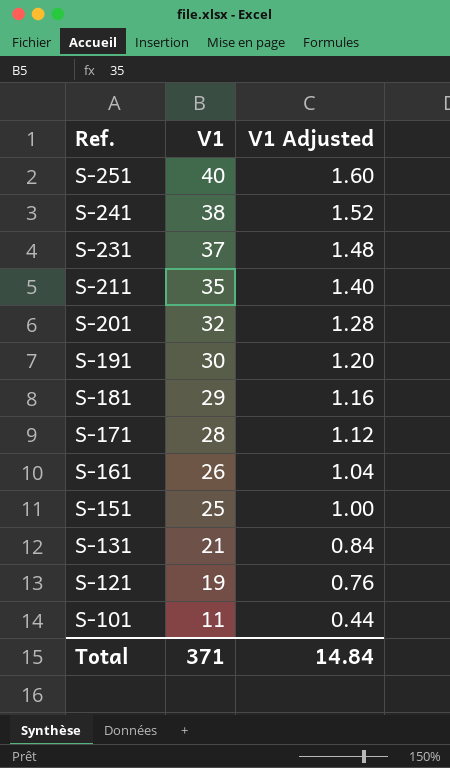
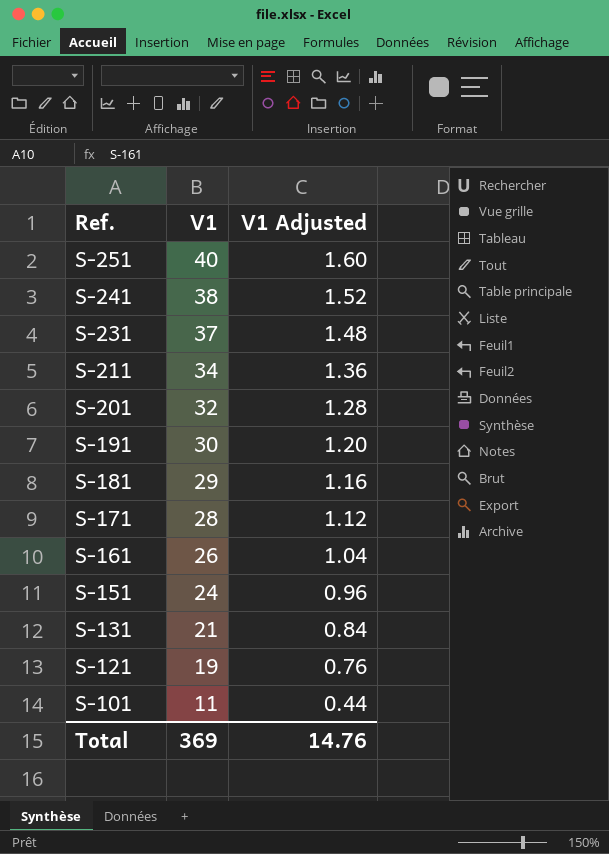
S-211 | V1: 35 -> 34
S-211 | V1 Adjusted: 1.40 -> 1.36
S-151 | V1: 25 -> 24
S-151 | V1 Adjusted: 1.00 -> 0.96
Total | V1: 371 -> 369
Total | V1 Adjusted: 14.84 -> 14.76

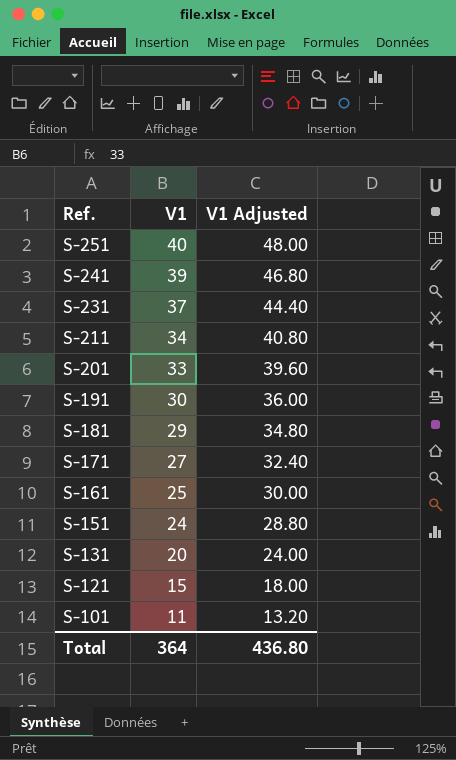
column V1 Adjusted | formula: [V1] * 0.04 -> [V1] * 1.2
S-241 | V1: 38 -> 39
S-201 | V1: 32 -> 33
S-171 | V1: 28 -> 27
S-161 | V1: 26 -> 25
S-131 | V1: 21 -> 20
S-121 | V1: 19 -> 15
Total | V1: 369 -> 364
Total | V1 Adjusted: 14.76 -> 436.80

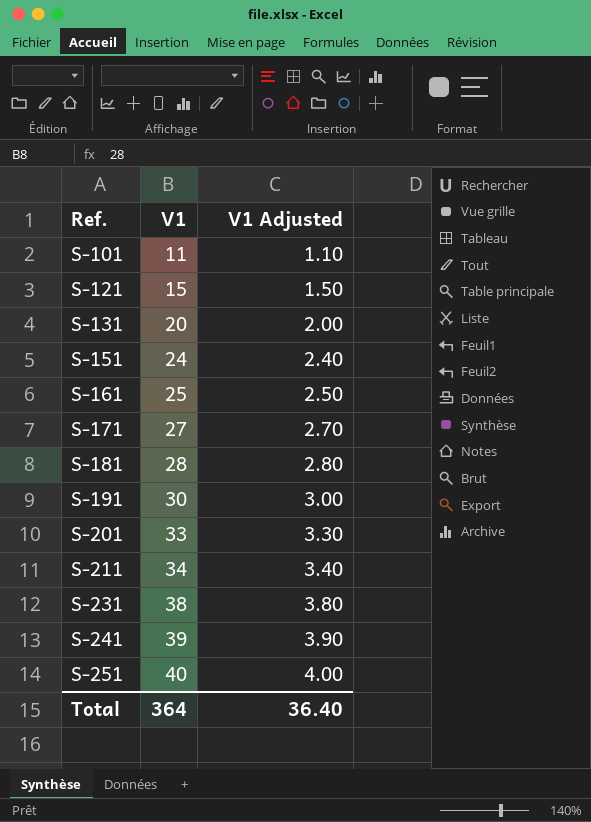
row order: Ref. descending -> Ref. ascending
column V1 Adjusted | formula: [V1] * 1.2 -> [V1] * 0.1
S-181 | V1: 29 -> 28
S-231 | V1: 37 -> 38
Total | V1 Adjusted: 436.80 -> 36.40

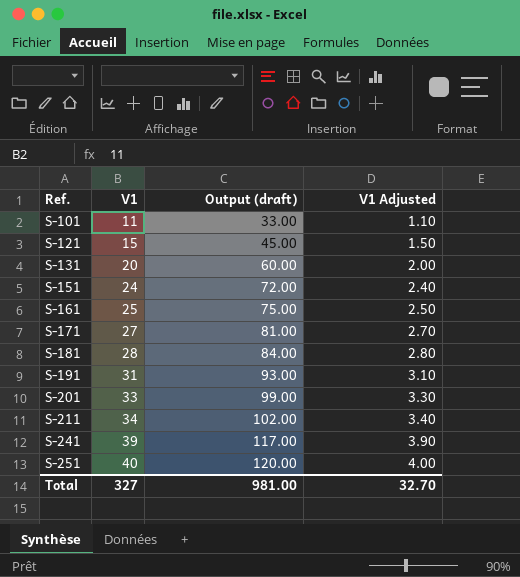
column Output (draft) | formula: none -> [V1] * 3
row S-231: 38 | 3.80 -> none
S-191 | V1: 30 -> 31
S-191 | V1 Adjusted: 3.00 -> 3.10
Total | V1: 364 -> 327
Total | V1 Adjusted: 36.40 -> 32.70

